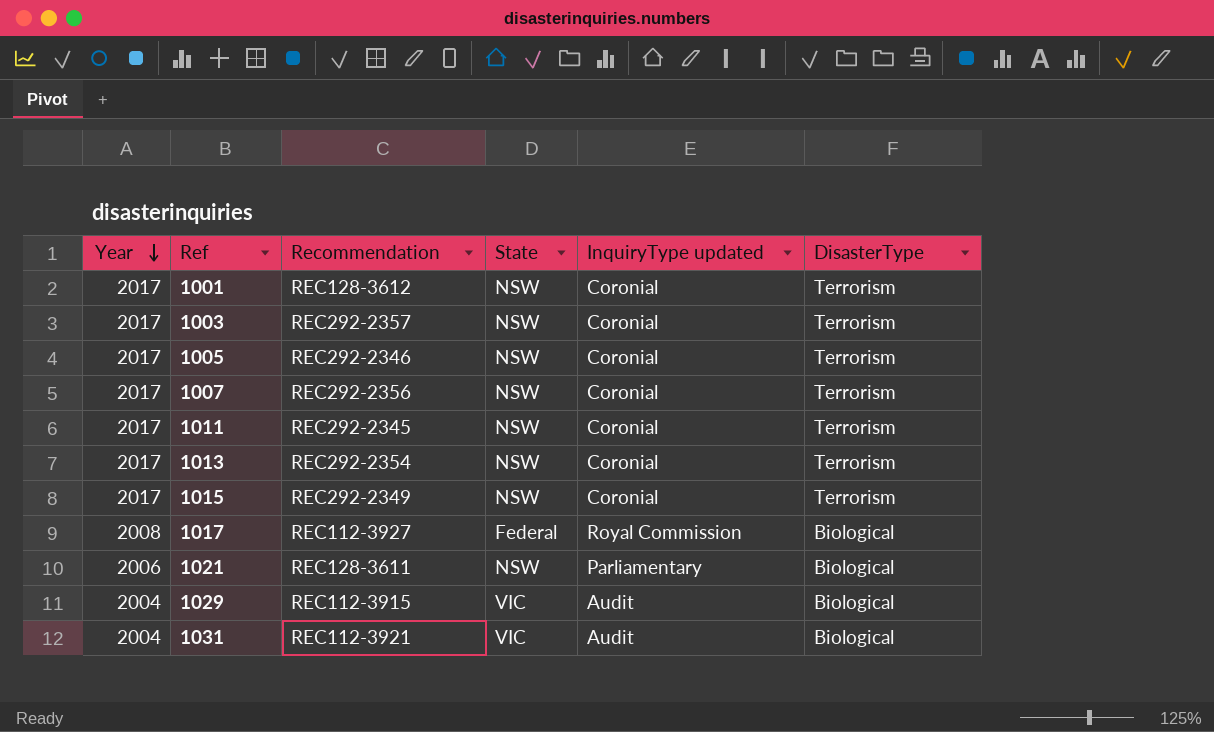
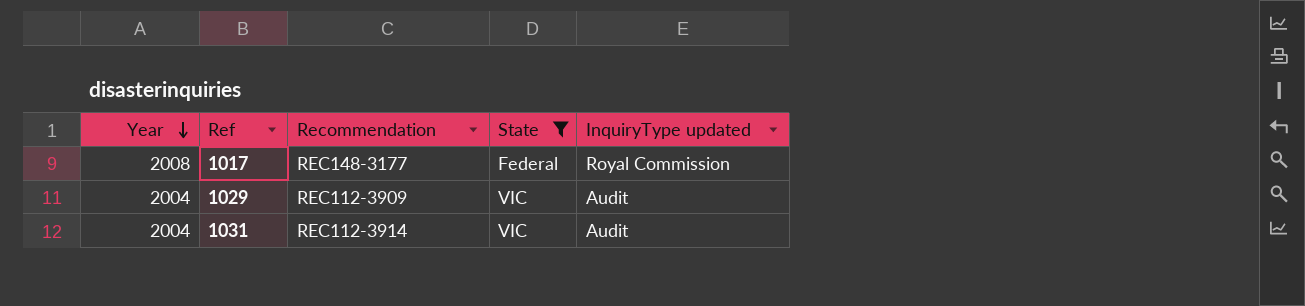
filter: none -> State != NSW
column DisasterType | position: 6 -> none
1017 | Recommendation: REC112-3927 -> REC148-3177
1029 | Recommendation: REC112-3915 -> REC112-3909
1031 | Recommendation: REC112-3921 -> REC112-3914

